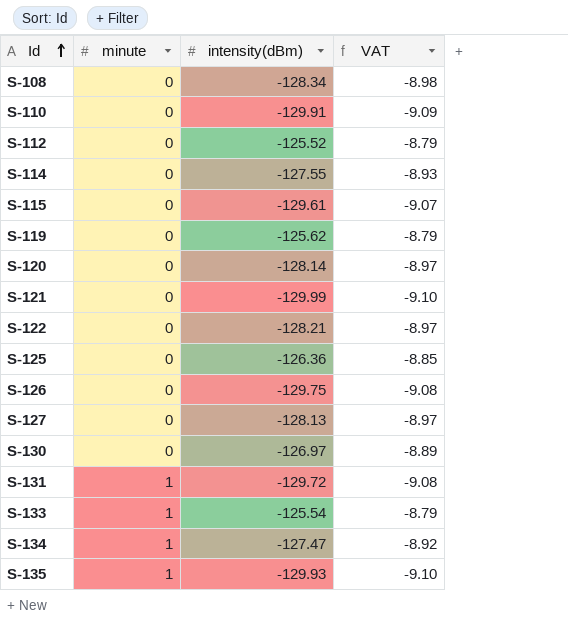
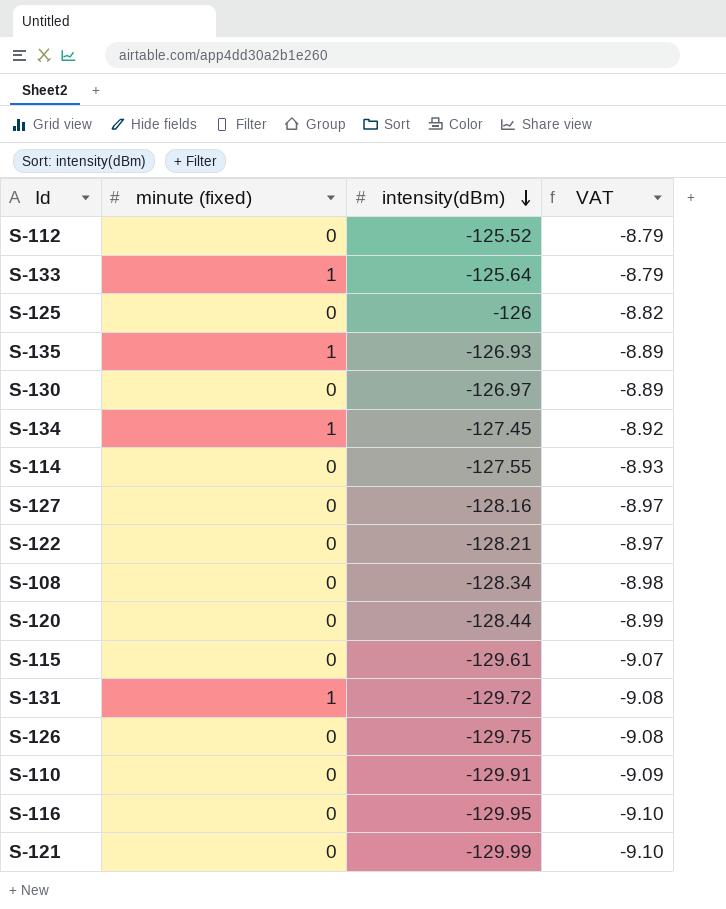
row order: Id ascending -> intensity(dBm) descending
column name: minute -> minute (fixed)
row S-119: 0 | -125.62 | -8.79 -> none
S-133 | intensity(dBm): -125.54 -> -125.64
S-125 | intensity(dBm): -126.36 -> -126
S-125 | VAT: -8.85 -> -8.82
S-135 | intensity(dBm): -129.93 -> -126.93
S-135 | VAT: -9.10 -> -8.89
S-134 | intensity(dBm): -127.47 -> -127.45
S-127 | intensity(dBm): -128.13 -> -128.16
S-120 | intensity(dBm): -128.14 -> -128.44
S-120 | VAT: -8.97 -> -8.99
row S-116: none -> 0 | -129.95 | -9.10

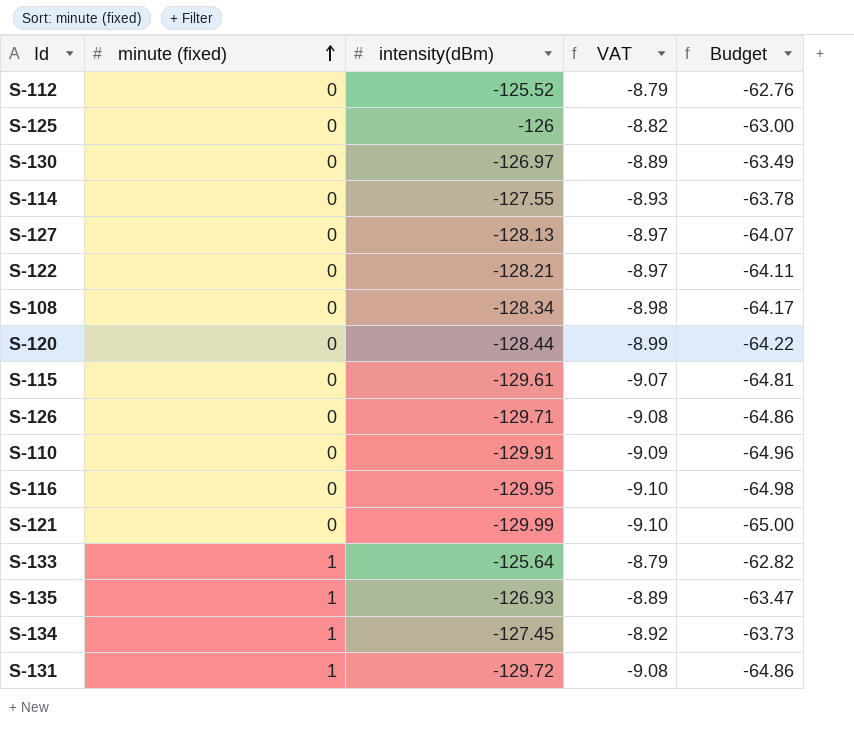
row order: intensity(dBm) descending -> minute (fixed) ascending
column Budget | formula: none -> [intensity(dBm)] * 0.5
S-127 | intensity(dBm): -128.16 -> -128.13
S-126 | intensity(dBm): -129.75 -> -129.71

